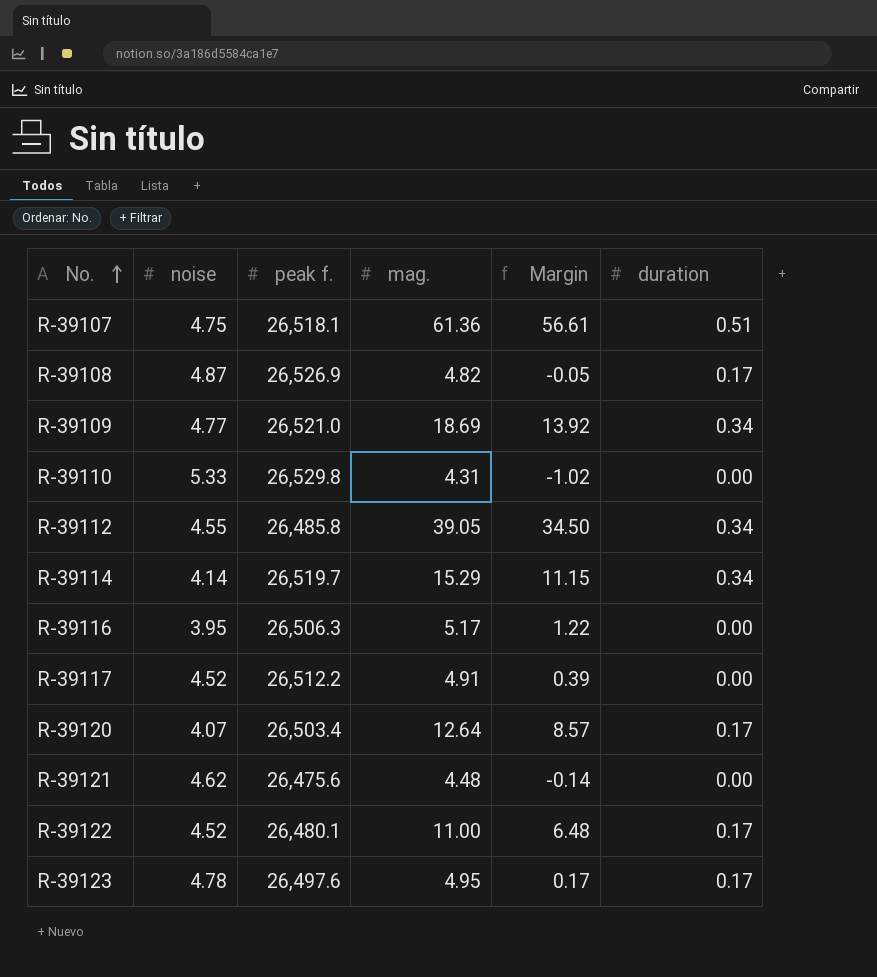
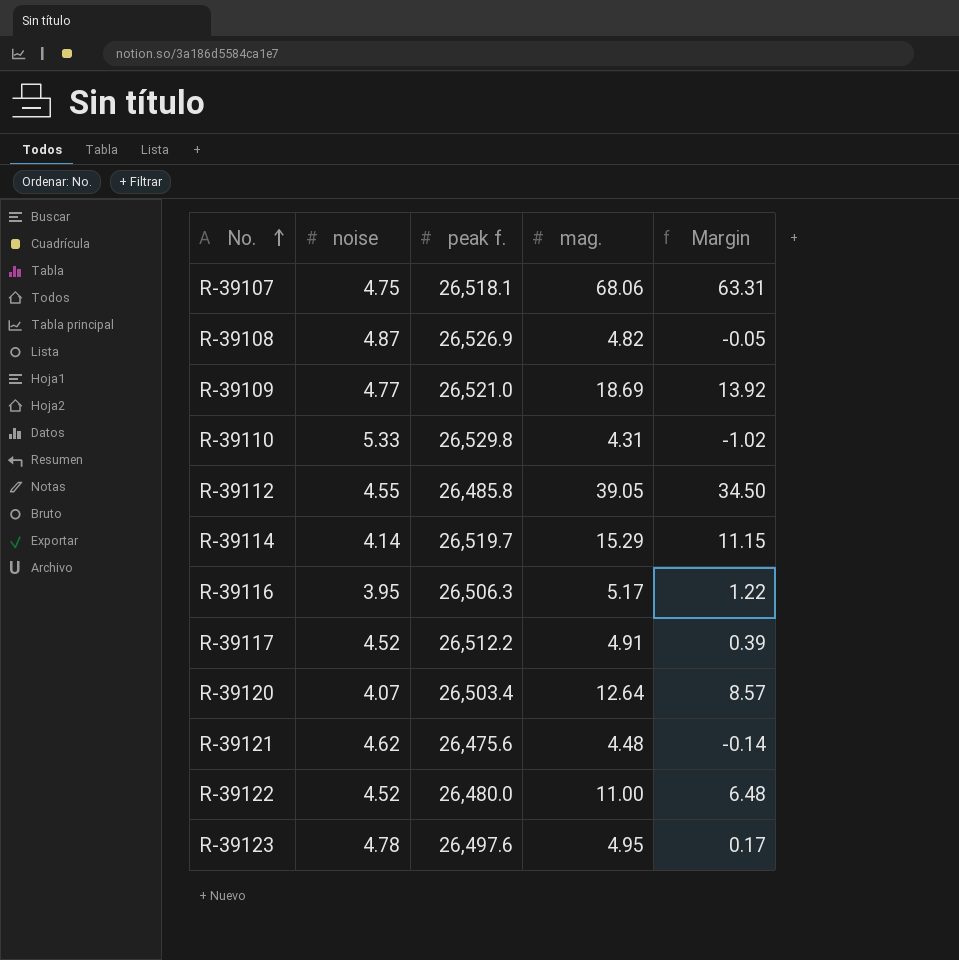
column duration | position: 6 -> none
R-39107 | mag.: 61.36 -> 68.06
R-39107 | Margin: 56.61 -> 63.31
R-39122 | peak f.: 26,480.1 -> 26,480.0

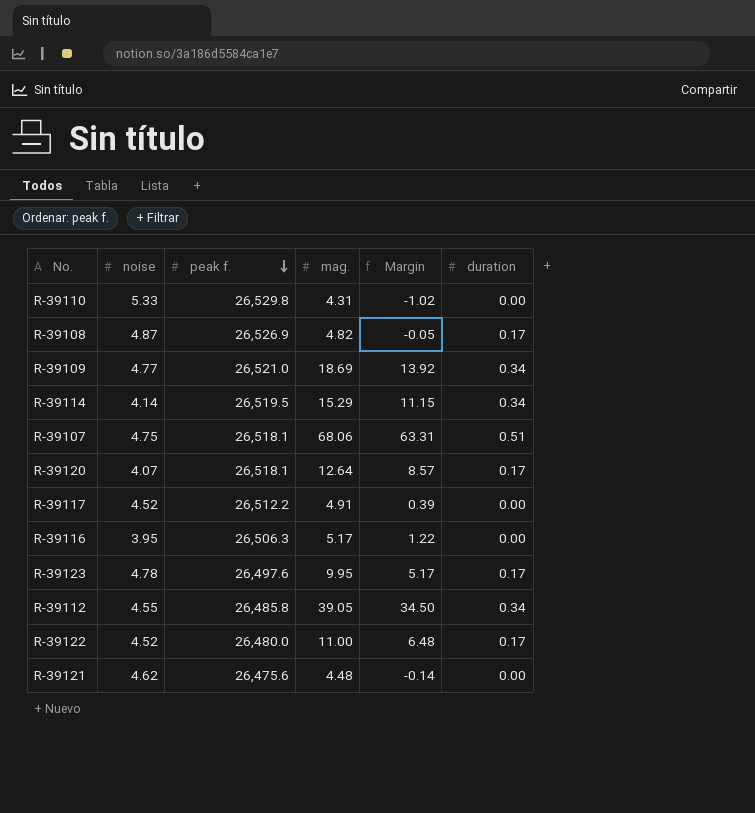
row order: No. ascending -> peak f. descending
column duration | position: none -> 6
R-39114 | peak f.: 26,519.7 -> 26,519.5
R-39120 | peak f.: 26,503.4 -> 26,518.1
R-39123 | mag.: 4.95 -> 9.95
R-39123 | Margin: 0.17 -> 5.17

